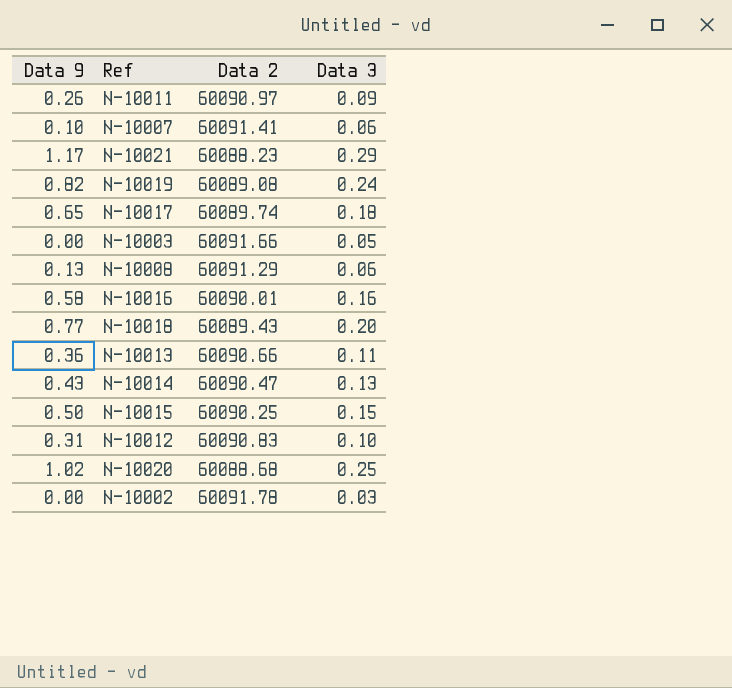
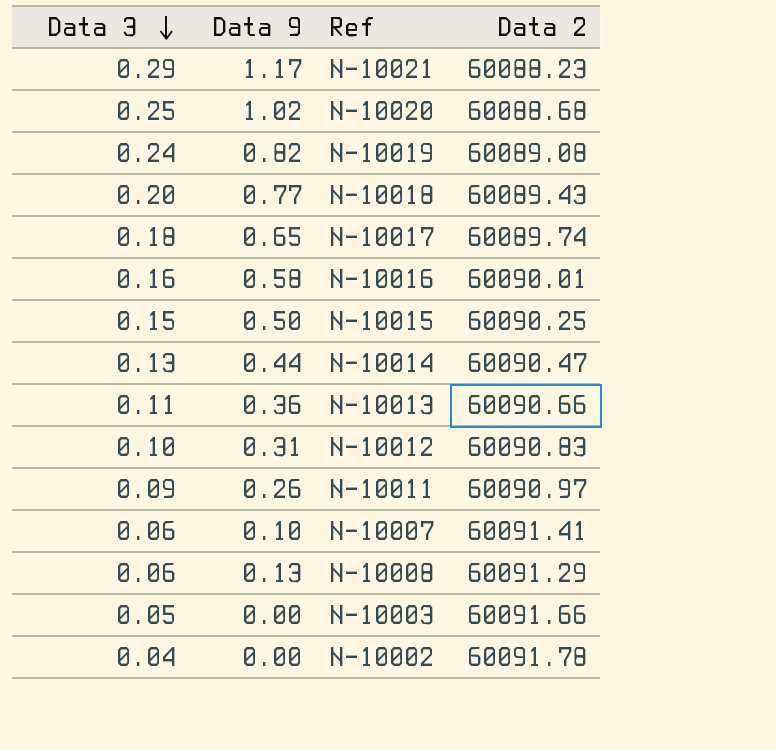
row order: none -> Data 3 descending
column Data 3 | position: 4 -> 1
N-10014 | Data 9: 0.43 -> 0.44
N-10002 | Data 3: 0.03 -> 0.04

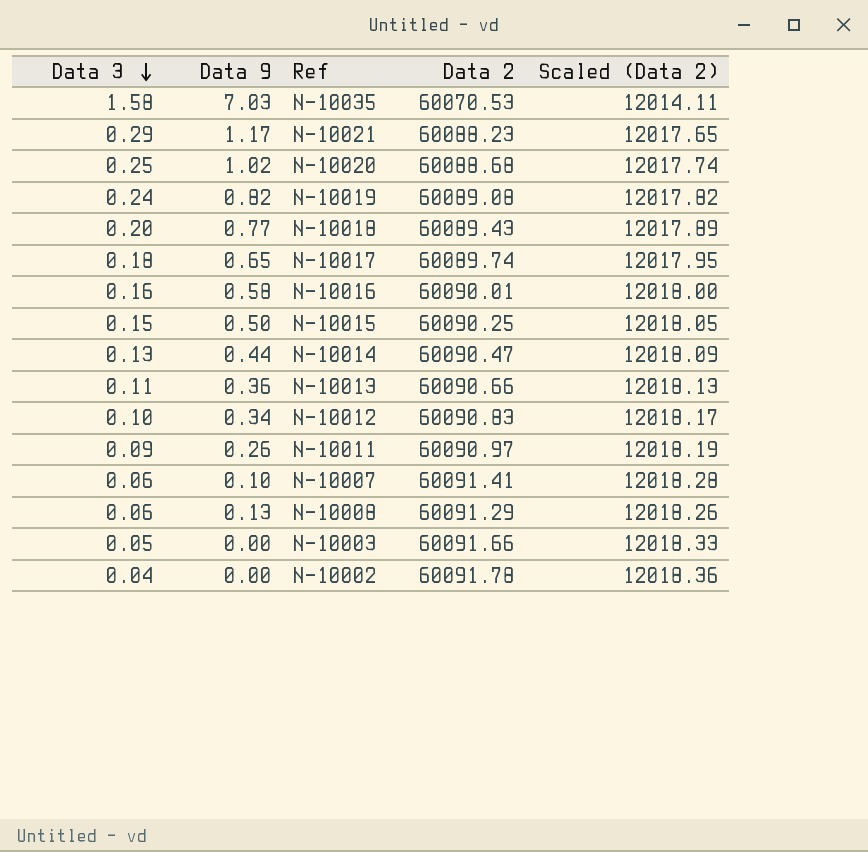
column Scaled (Data 2) | formula: none -> [Data 2] * 0.2
row N-10035: none -> 1.58 | 7.03 | 60070.53 | 12014.11
N-10012 | Data 9: 0.31 -> 0.34

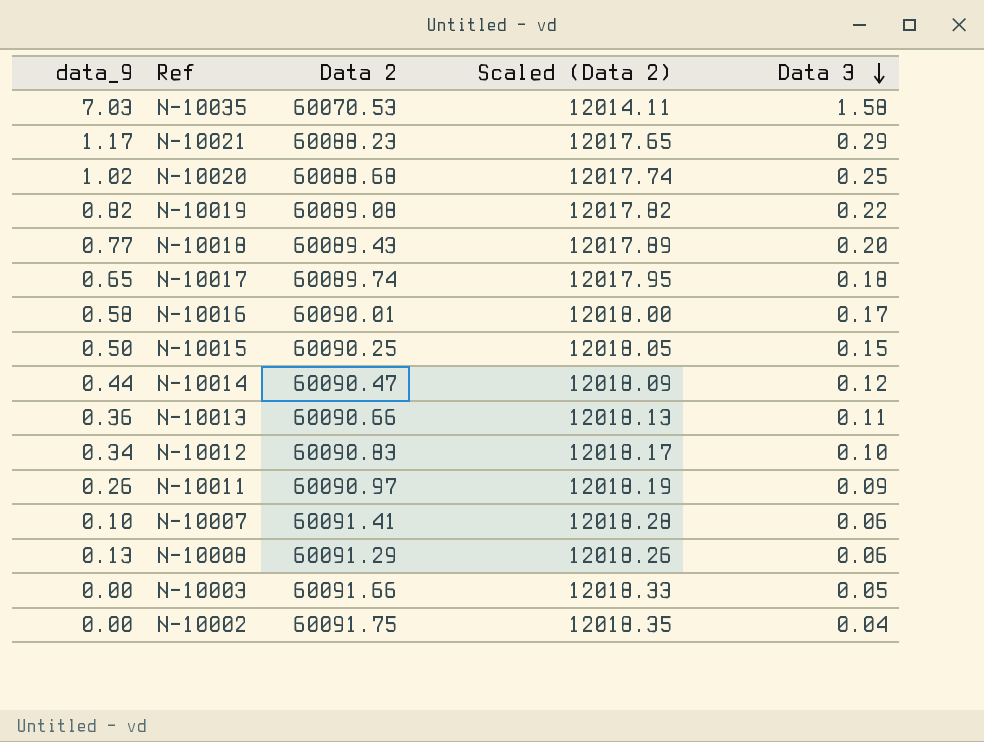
column name: Data 9 -> data_9
column Data 3 | position: 1 -> 5
N-10019 | Data 3: 0.24 -> 0.22
N-10016 | Data 3: 0.16 -> 0.17
N-10014 | Data 3: 0.13 -> 0.12
N-10002 | Data 2: 60091.78 -> 60091.75
N-10002 | Scaled (Data 2): 12018.36 -> 12018.35

